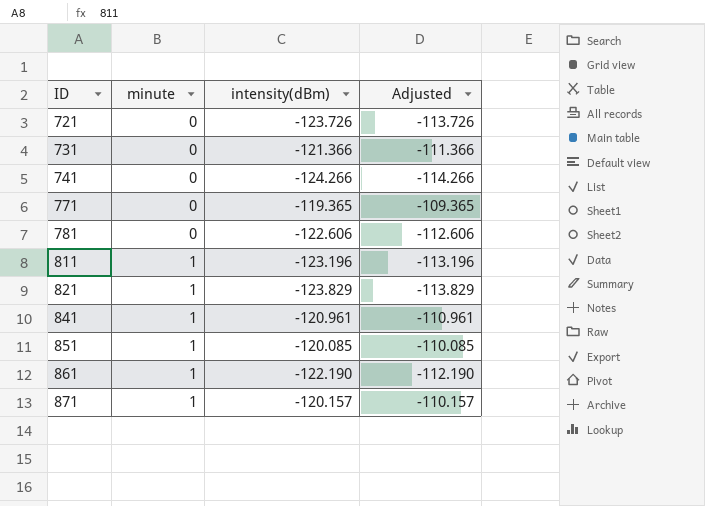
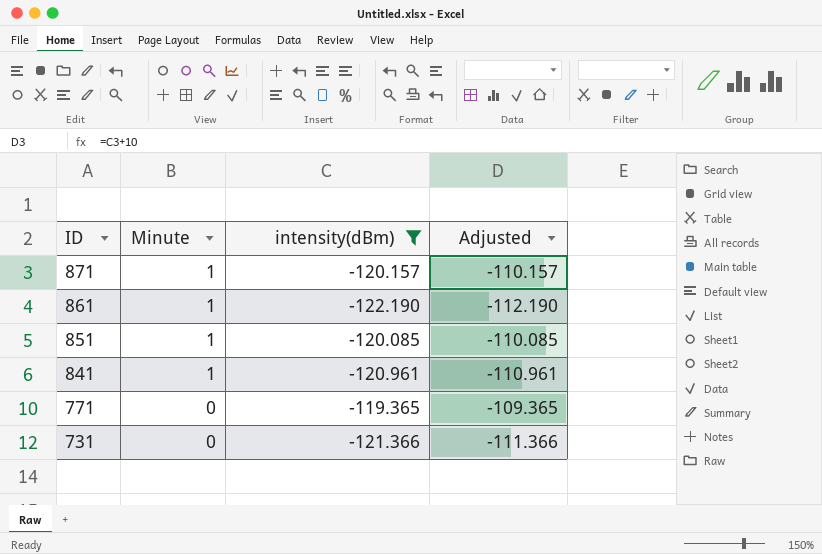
filter: none -> intensity(dBm) >= -122.190
row order: ID ascending -> ID descending
column name: minute -> Minute

